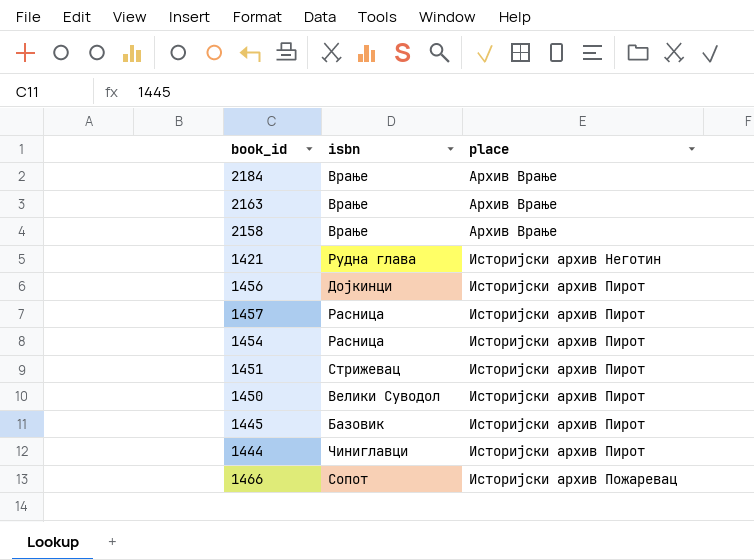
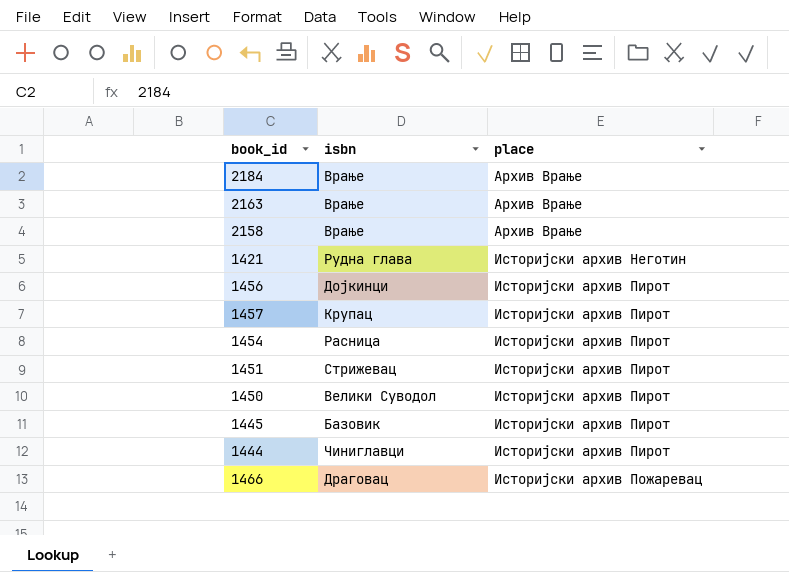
1457 | isbn: Расница -> Крупац
1466 | isbn: Сопот -> Драговац

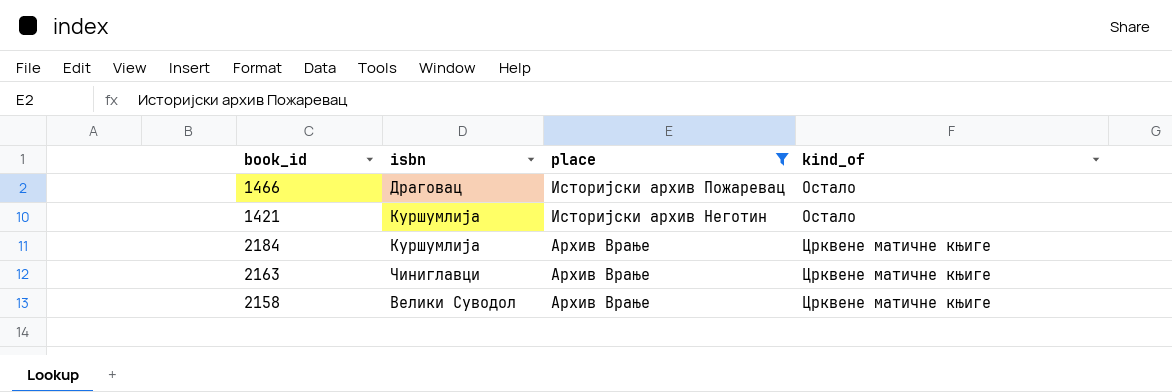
filter: none -> place != Историјски архив Пирот
row order: place ascending -> place descending
column kind_of | position: none -> 4
1421 | isbn: Рудна глава -> Куршумлија
2184 | isbn: Врање -> Куршумлија
2163 | isbn: Врање -> Чиниглавци
2158 | isbn: Врање -> Велики Суводол

